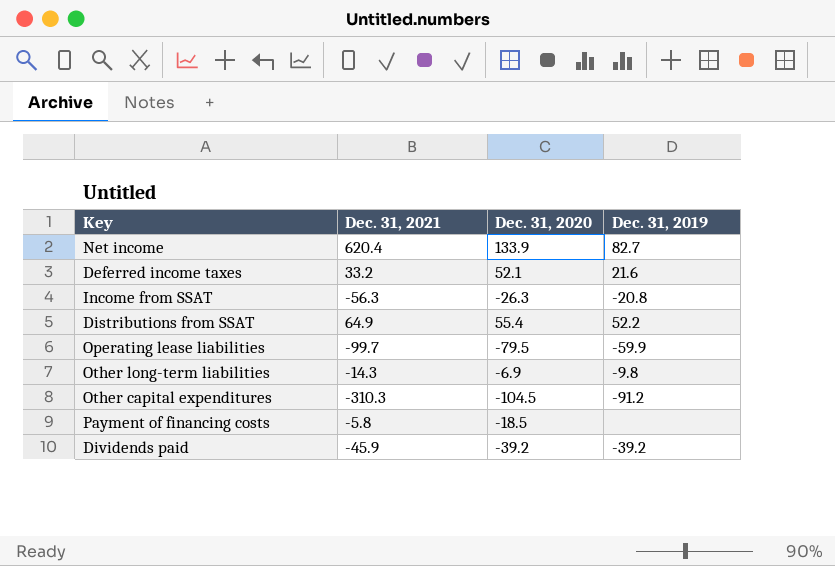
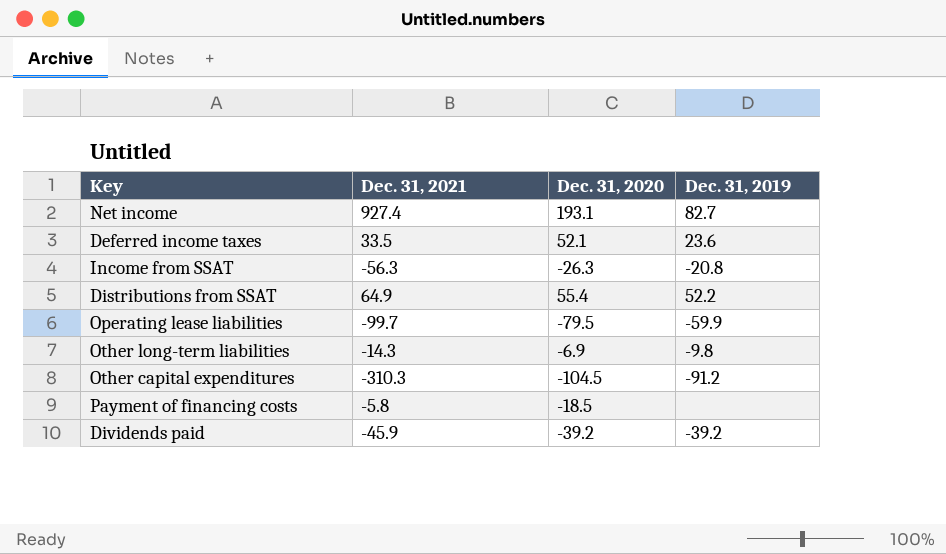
Net income | Dec. 31, 2021: 620.4 -> 927.4
Net income | Dec. 31, 2020: 133.9 -> 193.1
Deferred income taxes | Dec. 31, 2021: 33.2 -> 33.5
Deferred income taxes | Dec. 31, 2019: 21.6 -> 23.6

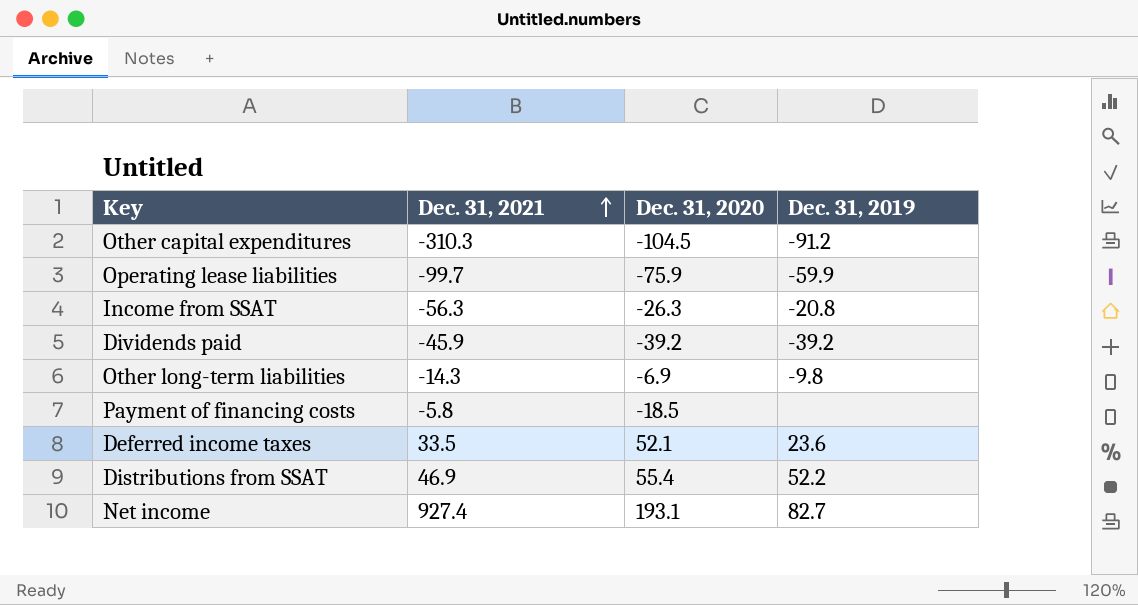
row order: none -> Dec. 31, 2021 ascending
Operating lease liabilities | Dec. 31, 2020: -79.5 -> -75.9
Distributions from SSAT | Dec. 31, 2021: 64.9 -> 46.9

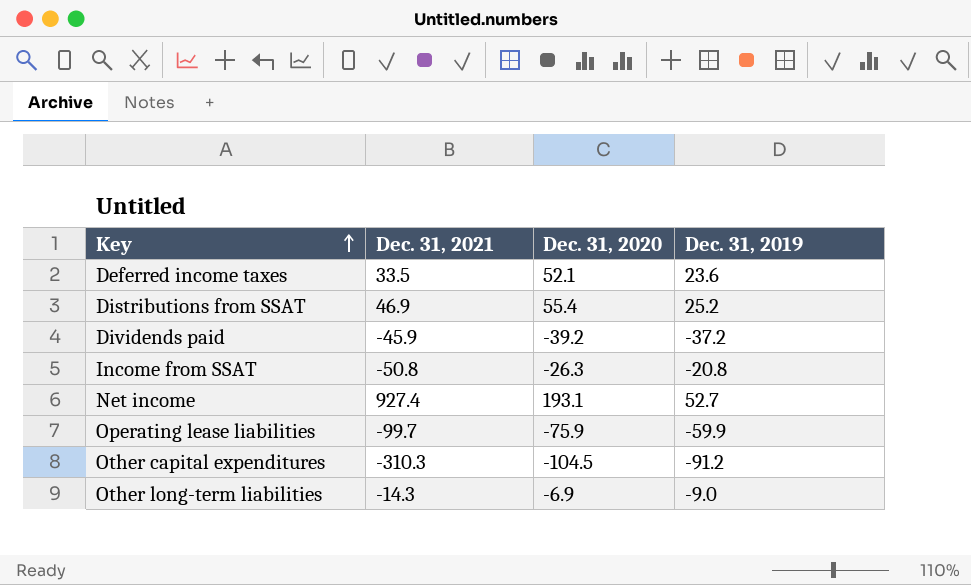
row order: Dec. 31, 2021 ascending -> Key ascending
row Payment of financing costs: -5.8 | -18.5 | none -> none
Distributions from SSAT | Dec. 31, 2019: 52.2 -> 25.2
Dividends paid | Dec. 31, 2019: -39.2 -> -37.2
Income from SSAT | Dec. 31, 2021: -56.3 -> -50.8
Net income | Dec. 31, 2019: 82.7 -> 52.7
Other long-term liabilities | Dec. 31, 2019: -9.8 -> -9.0

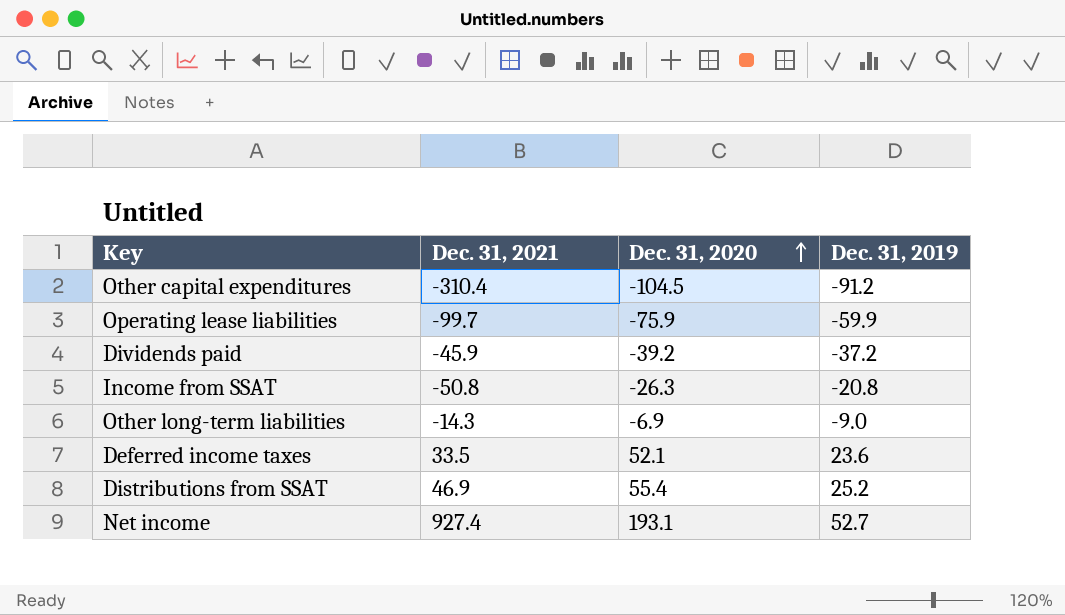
row order: Key ascending -> Dec. 31, 2020 ascending
Other capital expenditures | Dec. 31, 2021: -310.3 -> -310.4

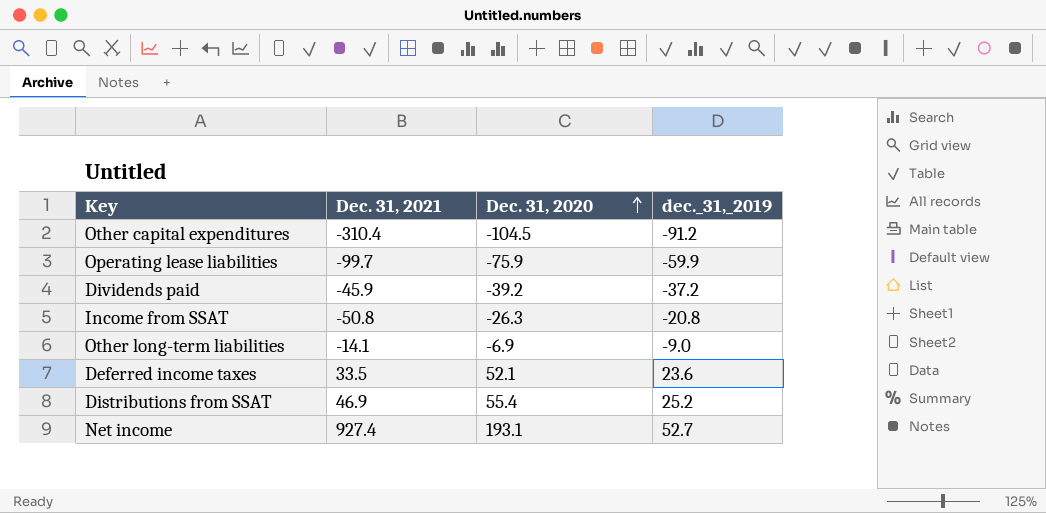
column name: Dec. 31, 2019 -> dec._31,_2019
Other long-term liabilities | Dec. 31, 2021: -14.3 -> -14.1

